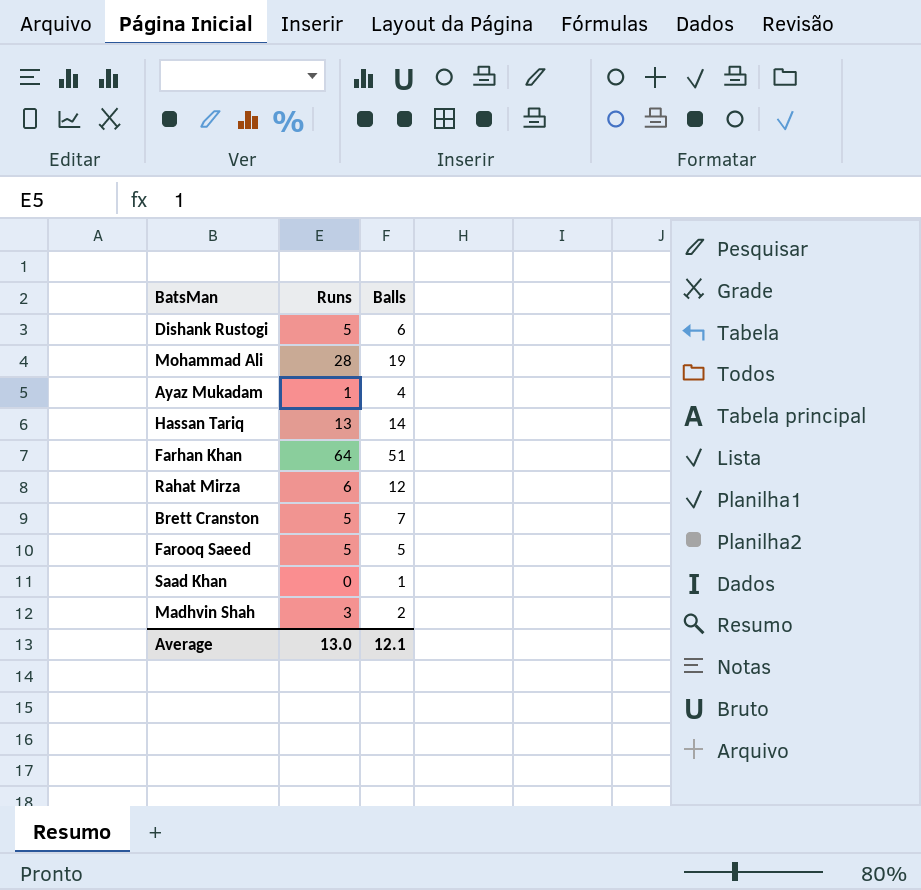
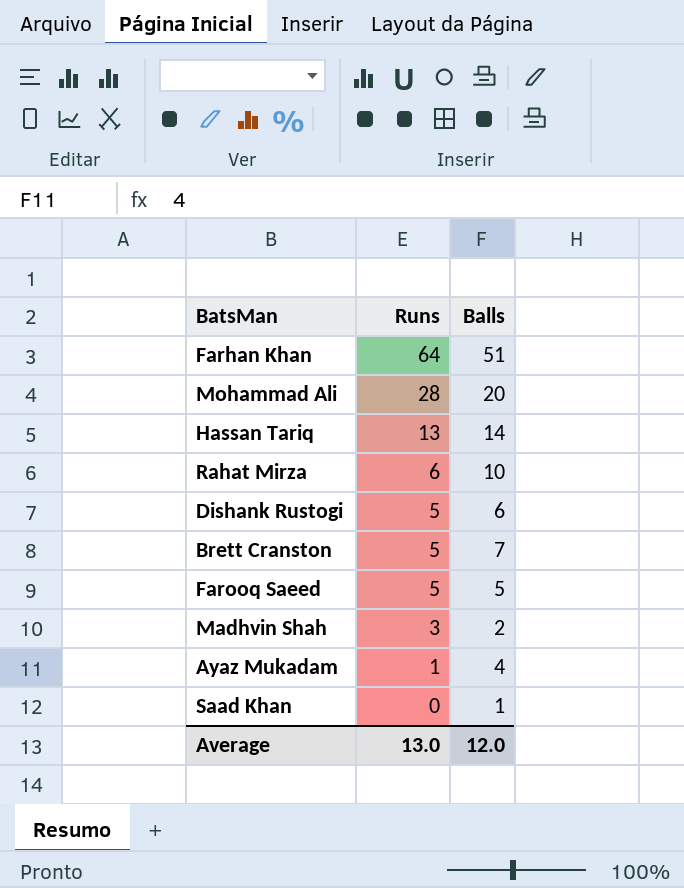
row order: none -> Runs descending
Mohammad Ali | Balls: 19 -> 20
Rahat Mirza | Balls: 12 -> 10
Average | Balls: 12.1 -> 12.0

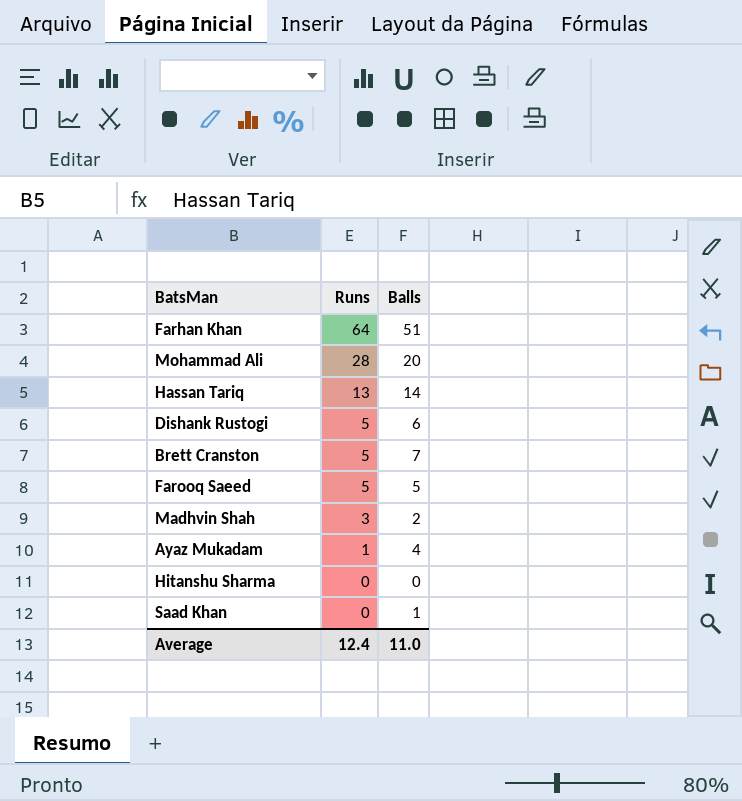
row Rahat Mirza: 6 | 10 -> none
row Hitanshu Sharma: none -> 0 | 0
Average | Runs: 13.0 -> 12.4
Average | Balls: 12.0 -> 11.0

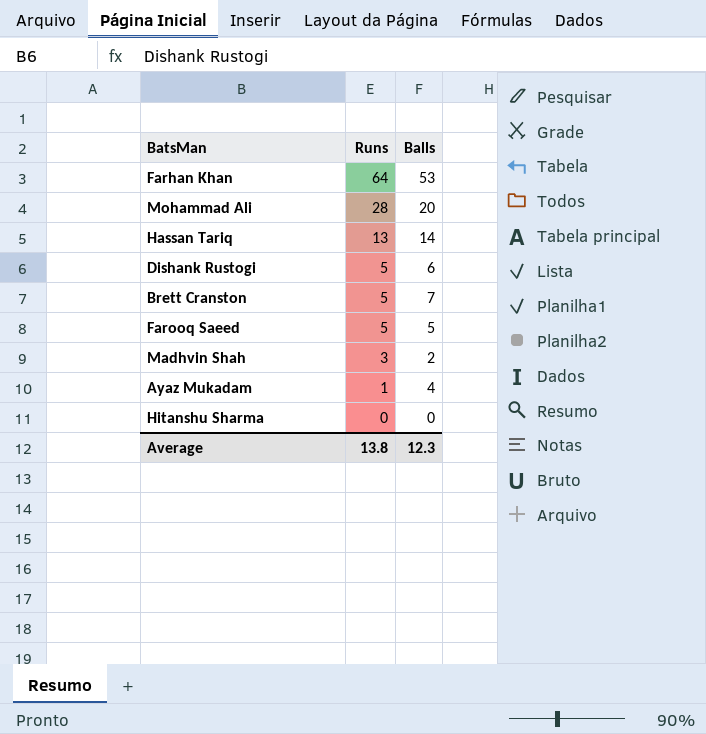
row Saad Khan: 0 | 1 -> none
Farhan Khan | Balls: 51 -> 53
Average | Runs: 12.4 -> 13.8
Average | Balls: 11.0 -> 12.3

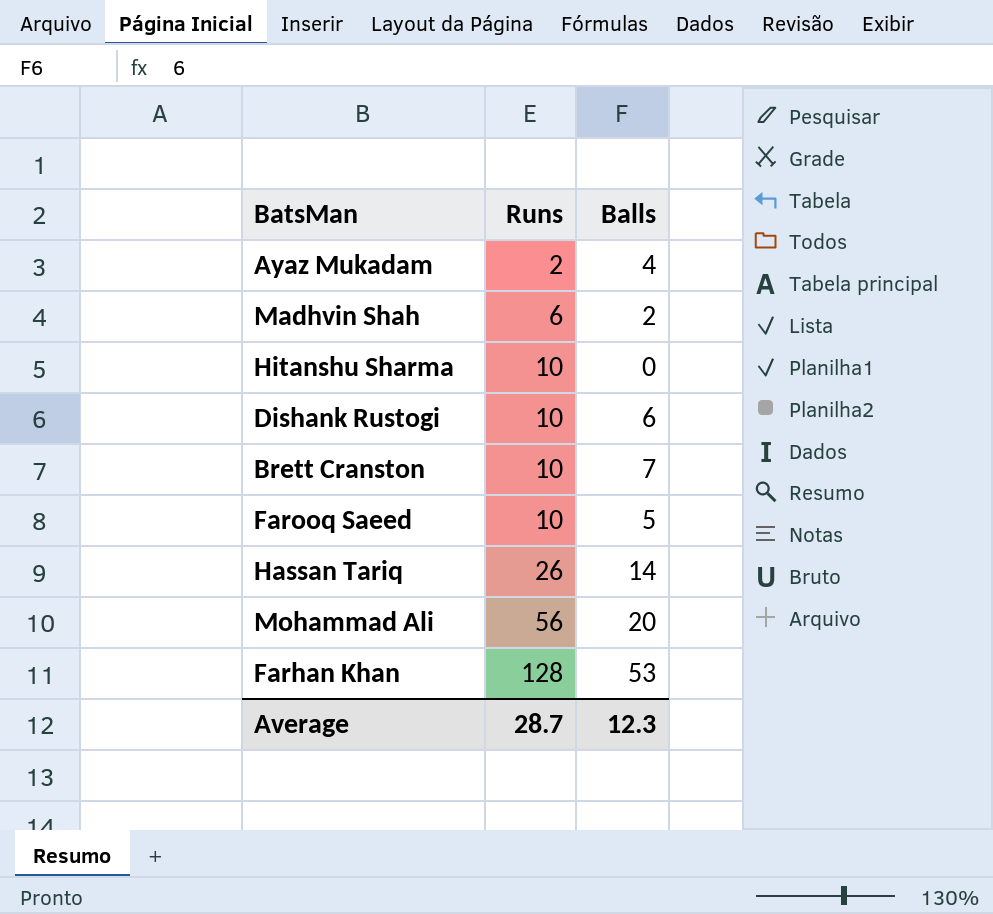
row order: Runs descending -> Runs ascending
Ayaz Mukadam | Runs: 1 -> 2
Madhvin Shah | Runs: 3 -> 6
Hitanshu Sharma | Runs: 0 -> 10
Dishank Rustogi | Runs: 5 -> 10
Brett Cranston | Runs: 5 -> 10
Farooq Saeed | Runs: 5 -> 10
Hassan Tariq | Runs: 13 -> 26
Mohammad Ali | Runs: 28 -> 56
Farhan Khan | Runs: 64 -> 128
Average | Runs: 13.8 -> 28.7

